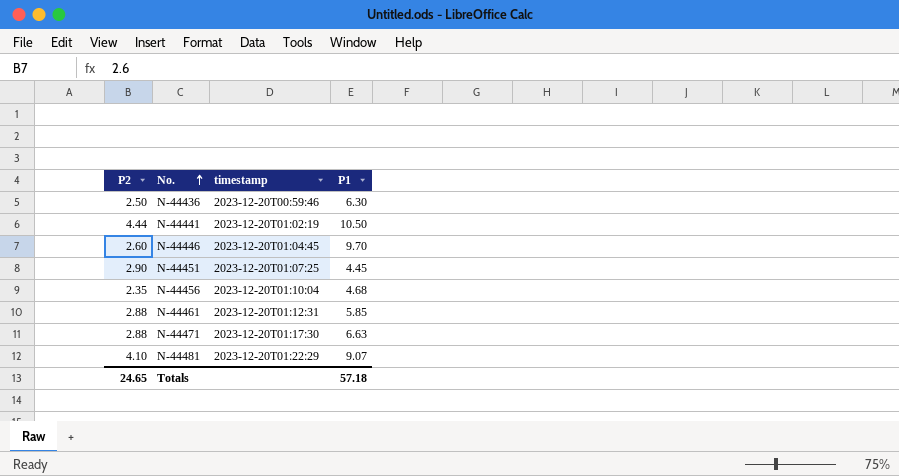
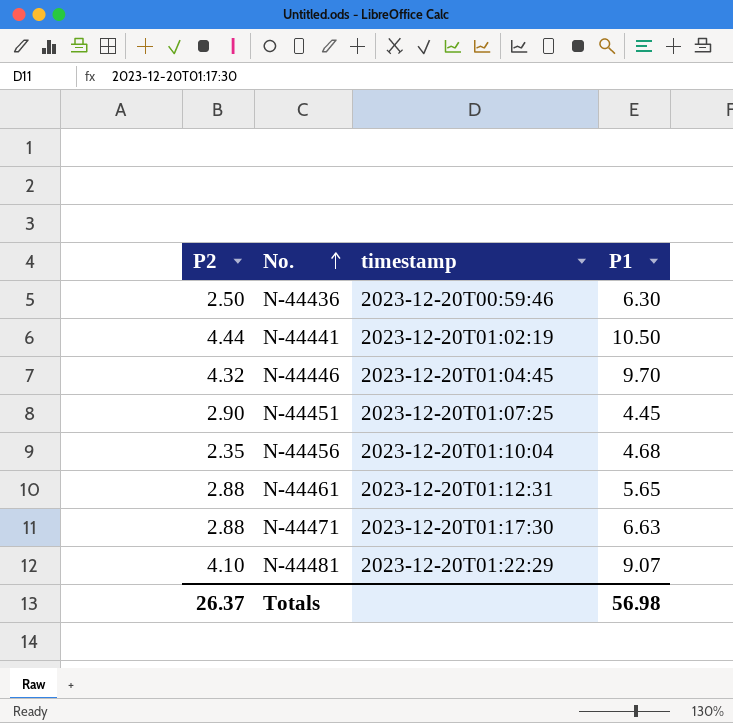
N-44446 | P2: 2.60 -> 4.32
N-44461 | P1: 5.85 -> 5.65
Totals | P2: 24.65 -> 26.37
Totals | P1: 57.18 -> 56.98

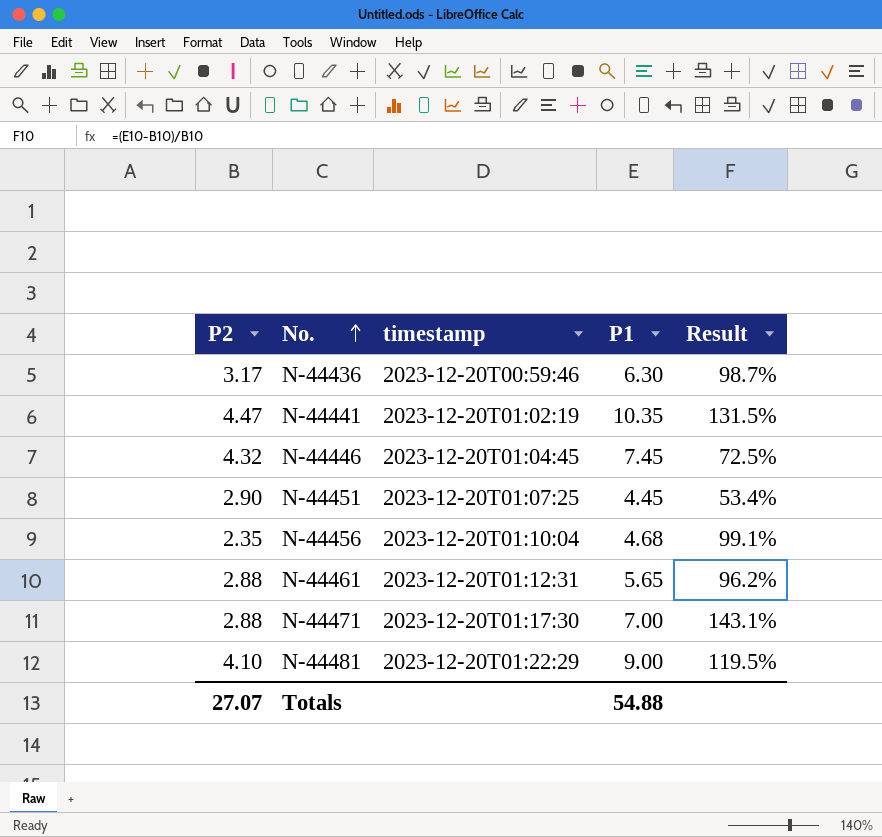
column Result | formula: none -> ([P1] - [P2]) / [P2]
N-44436 | P2: 2.50 -> 3.17
N-44441 | P2: 4.44 -> 4.47
N-44441 | P1: 10.50 -> 10.35
N-44446 | P1: 9.70 -> 7.45
N-44471 | P1: 6.63 -> 7.00
N-44481 | P1: 9.07 -> 9.00
Totals | P2: 26.37 -> 27.07
Totals | P1: 56.98 -> 54.88

